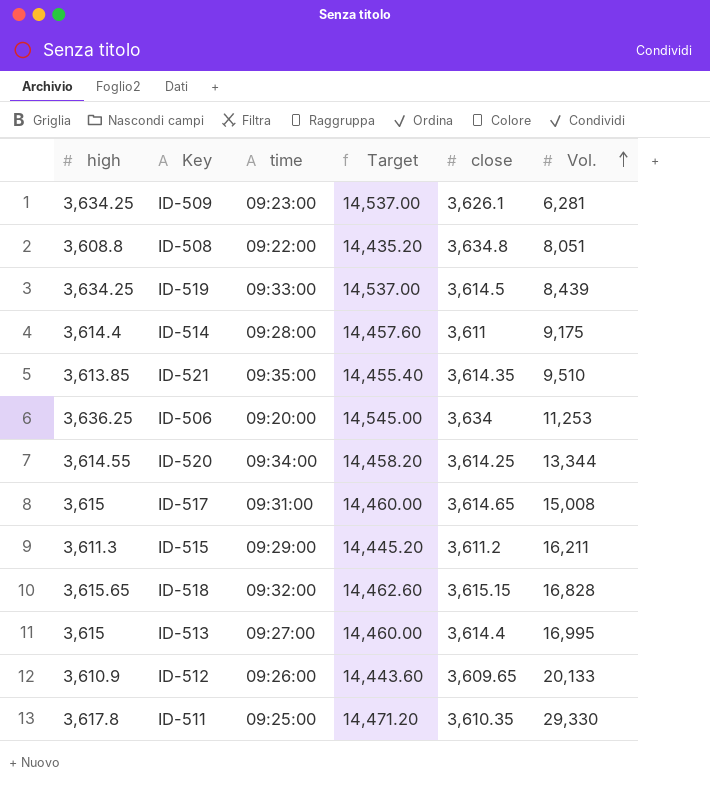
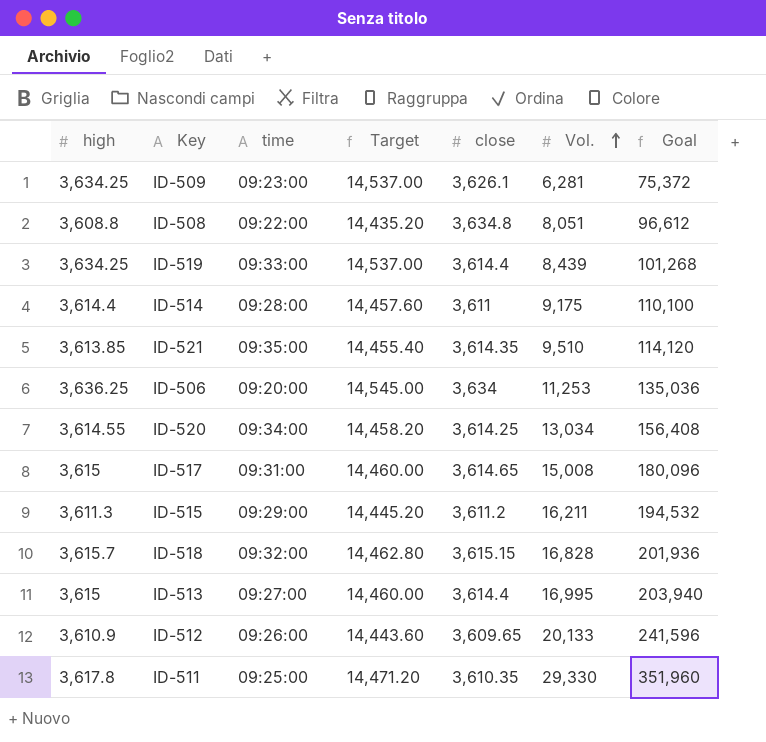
column Goal | formula: none -> [Vol.] * 12
ID-519 | close: 3,614.5 -> 3,614.4
ID-520 | Vol.: 13,344 -> 13,034
ID-518 | high: 3,615.65 -> 3,615.7
ID-518 | Target: 14,462.60 -> 14,462.80

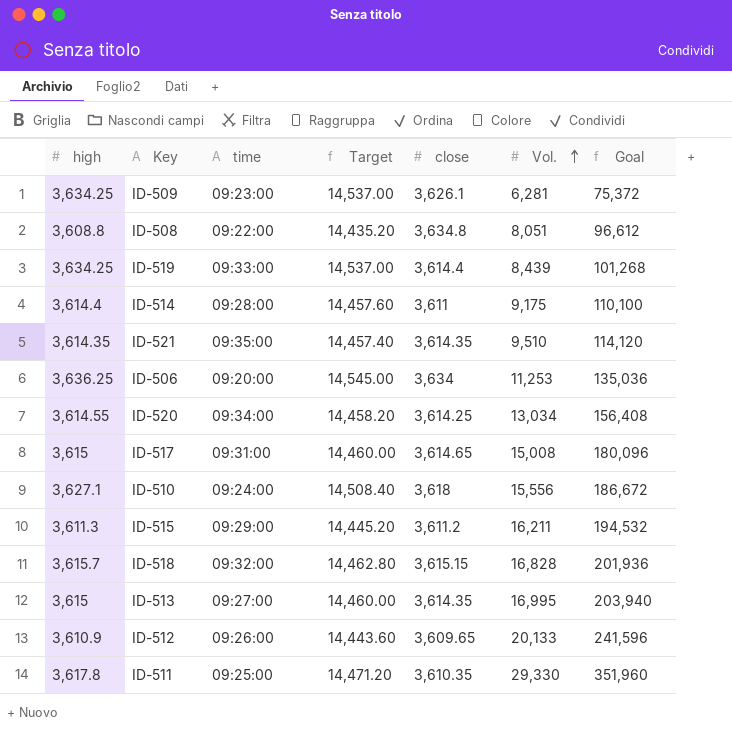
ID-521 | high: 3,613.85 -> 3,614.35
ID-521 | Target: 14,455.40 -> 14,457.40
row ID-510: none -> 3,627.1 | 09:24:00 | 14,508.40 | 3,618 | 15,556 | 186,672
ID-513 | close: 3,614.4 -> 3,614.35

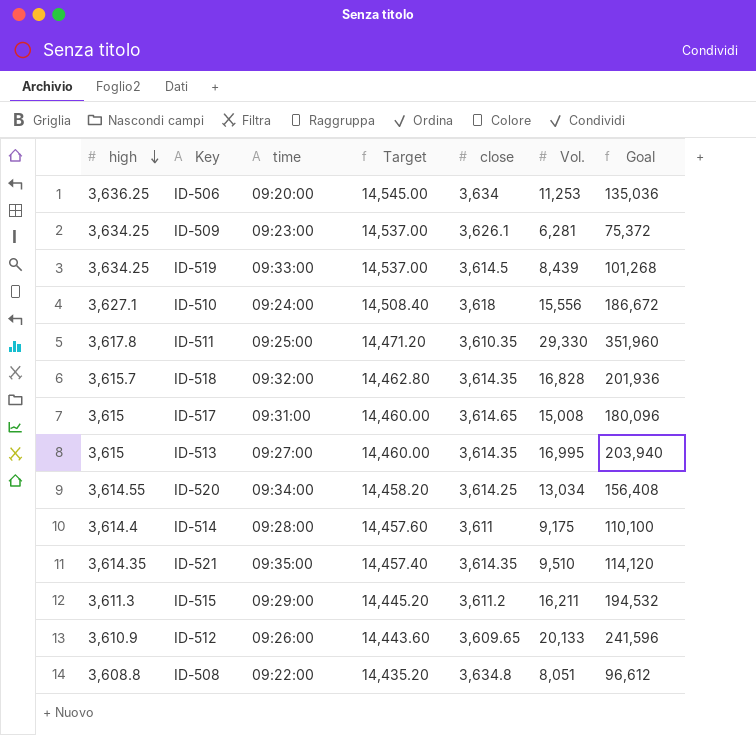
row order: Vol. ascending -> high descending
ID-519 | close: 3,614.4 -> 3,614.5
ID-518 | close: 3,615.15 -> 3,614.35

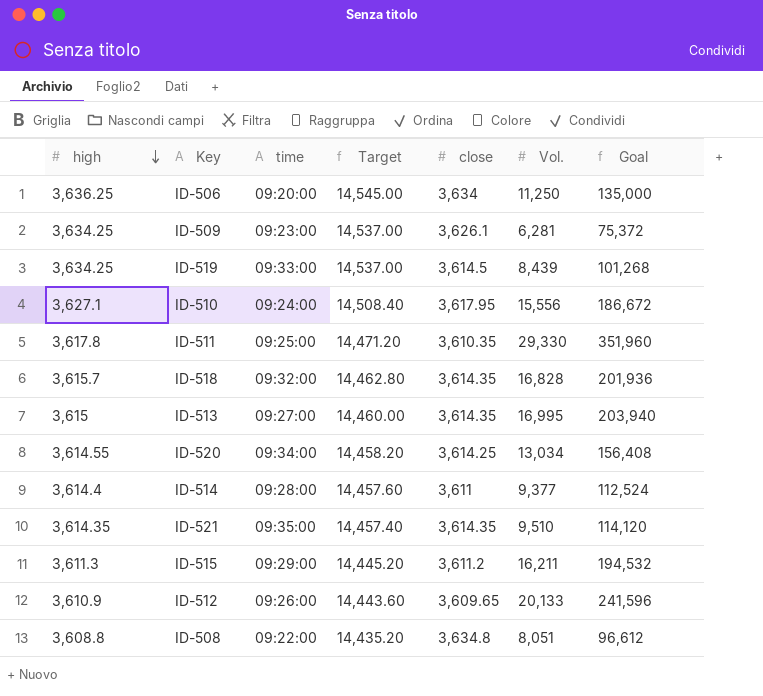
row ID-517: 3,615 | 09:31:00 | 14,460.00 | 3,614.65 | 15,008 | 180,096 -> none
ID-506 | Vol.: 11,253 -> 11,250
ID-506 | Goal: 135,036 -> 135,000
ID-510 | close: 3,618 -> 3,617.95
ID-514 | Vol.: 9,175 -> 9,377
ID-514 | Goal: 110,100 -> 112,524

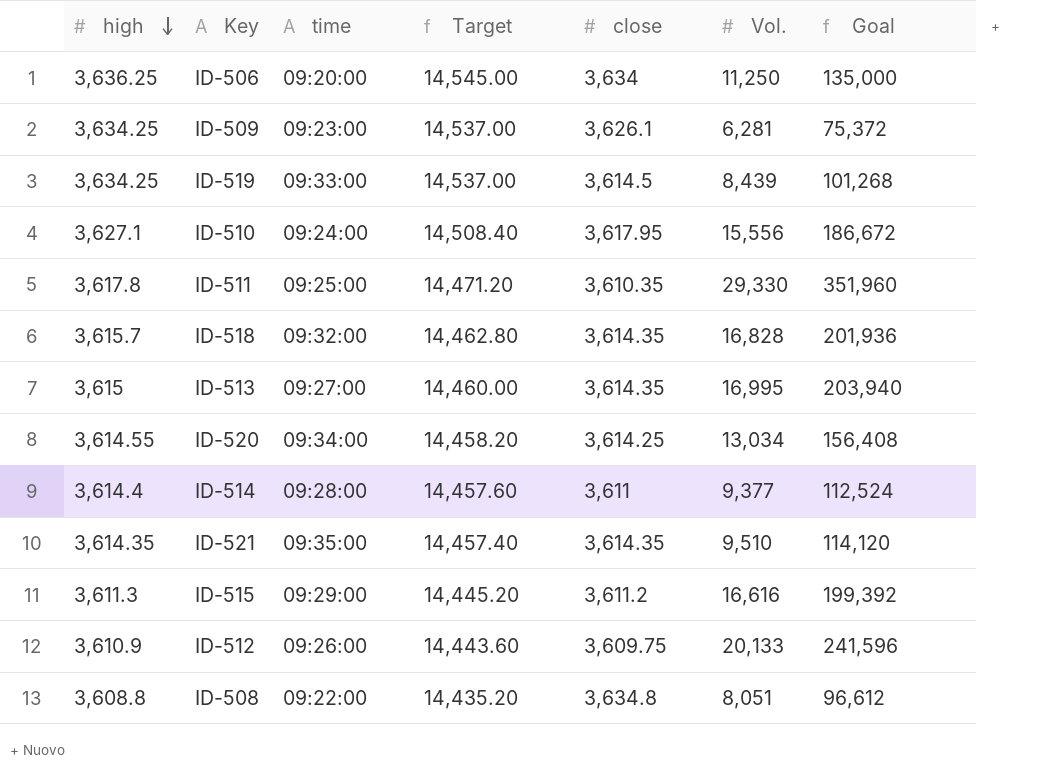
ID-515 | Vol.: 16,211 -> 16,616
ID-515 | Goal: 194,532 -> 199,392
ID-512 | close: 3,609.65 -> 3,609.75

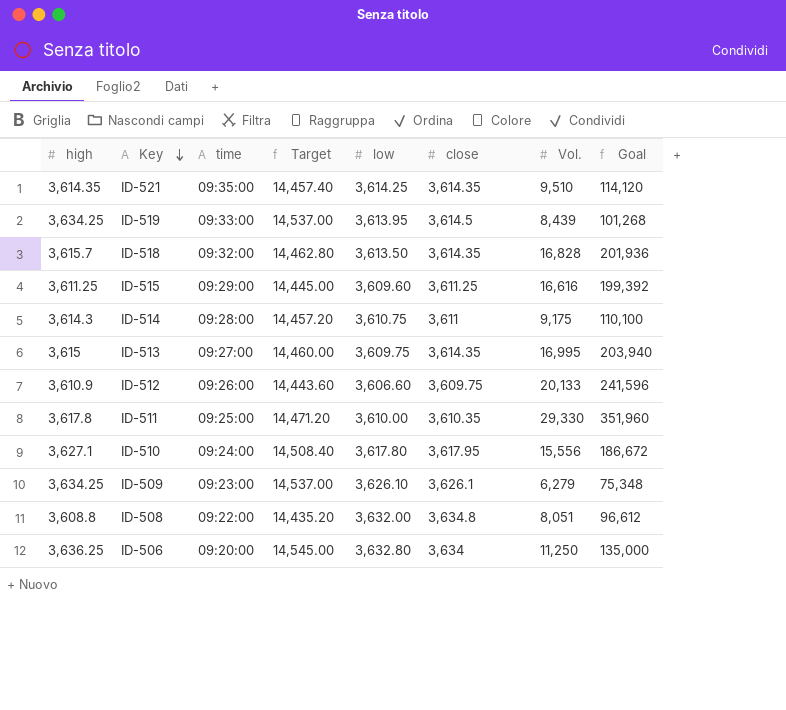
row order: high descending -> Key descending
column low | position: none -> 5
row ID-520: 3,614.55 | 09:34:00 | 14,458.20 | 3,614.25 | 13,034 | 156,408 -> none
ID-515 | high: 3,611.3 -> 3,611.25
ID-515 | Target: 14,445.20 -> 14,445.00
ID-515 | close: 3,611.2 -> 3,611.25
ID-514 | high: 3,614.4 -> 3,614.3
ID-514 | Target: 14,457.60 -> 14,457.20
ID-514 | Vol.: 9,377 -> 9,175
ID-514 | Goal: 112,524 -> 110,100
ID-509 | Vol.: 6,281 -> 6,279
ID-509 | Goal: 75,372 -> 75,348

